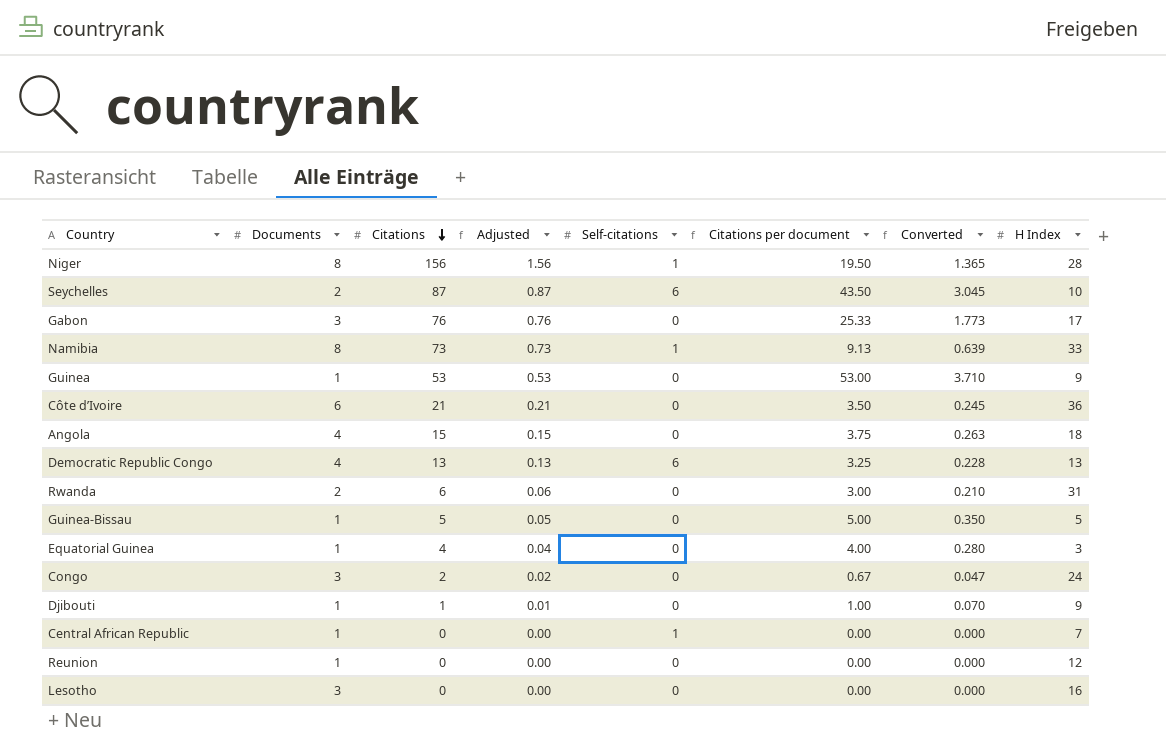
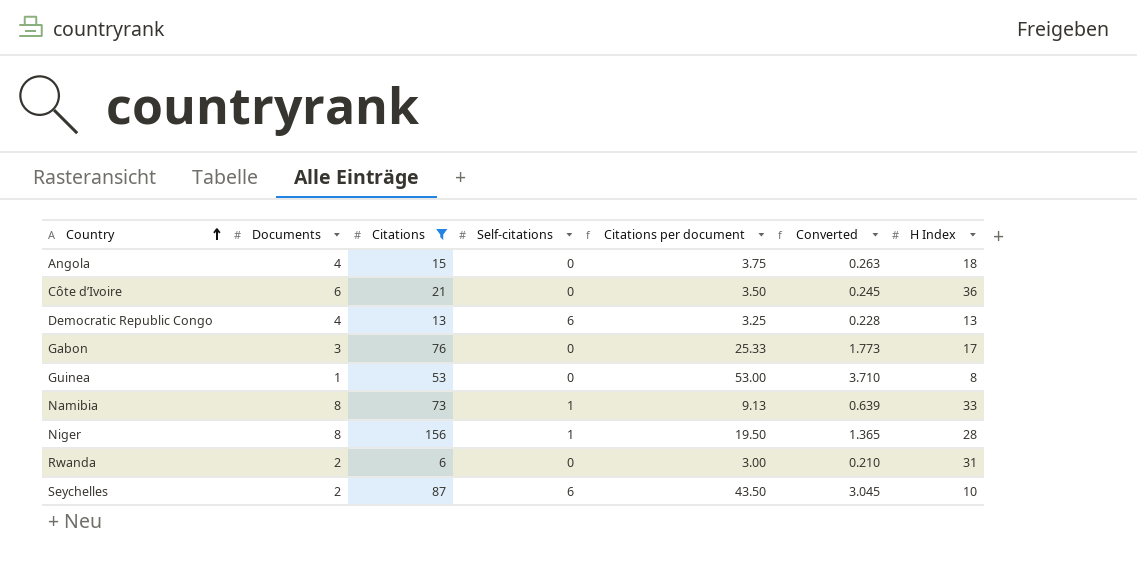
filter: none -> Citations >= 6
row order: Citations descending -> Country ascending
column Adjusted | formula: [Citations] * 0.01 -> none
Guinea | H Index: 9 -> 8

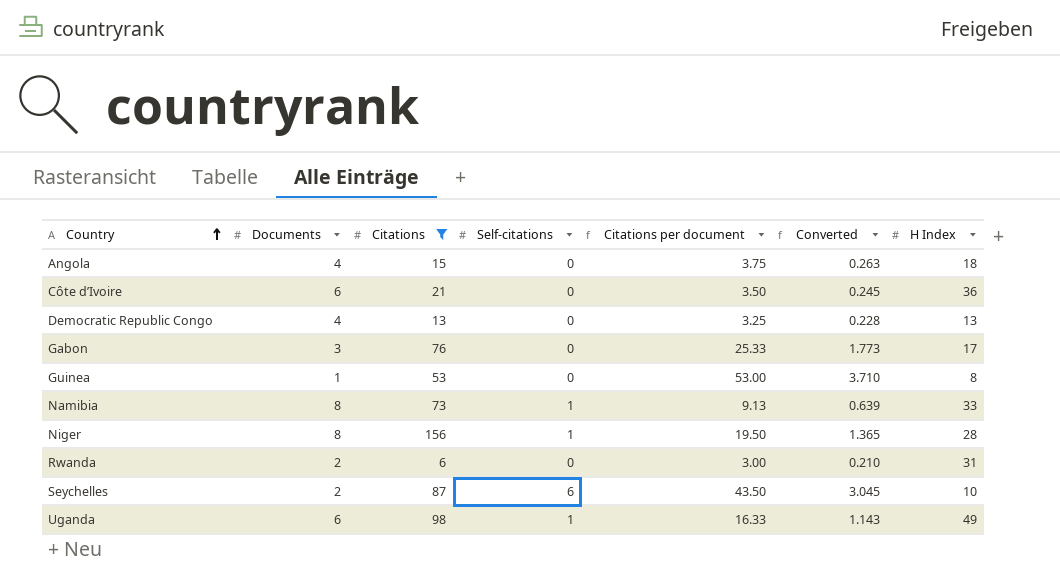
Democratic Republic Congo | Self-citations: 6 -> 0
row Uganda: none -> 6 | 98 | 1 | 16.33 | 1.143 | 49

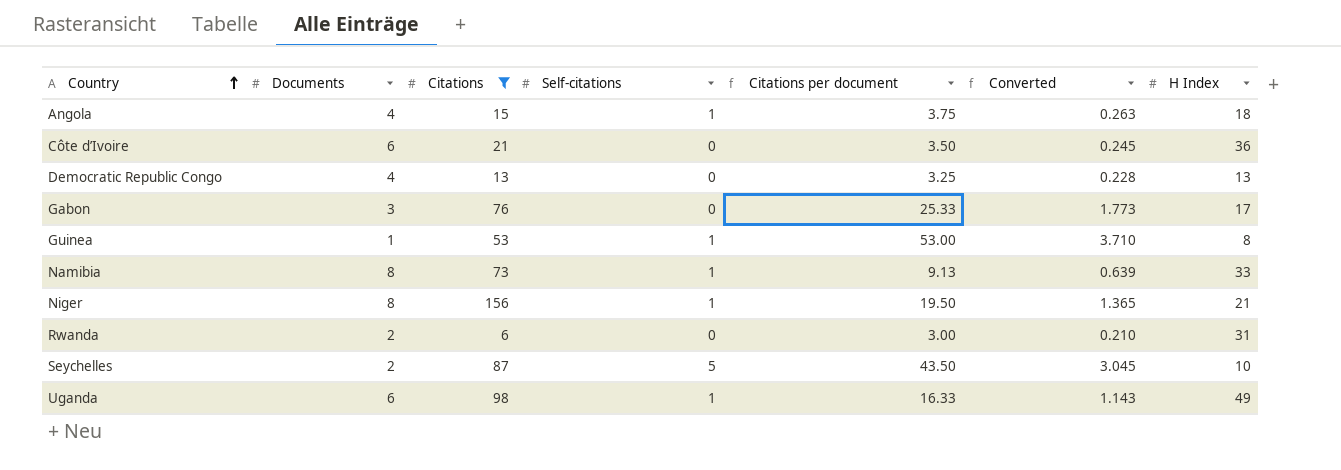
Angola | Self-citations: 0 -> 1
Guinea | Self-citations: 0 -> 1
Niger | H Index: 28 -> 21
Seychelles | Self-citations: 6 -> 5

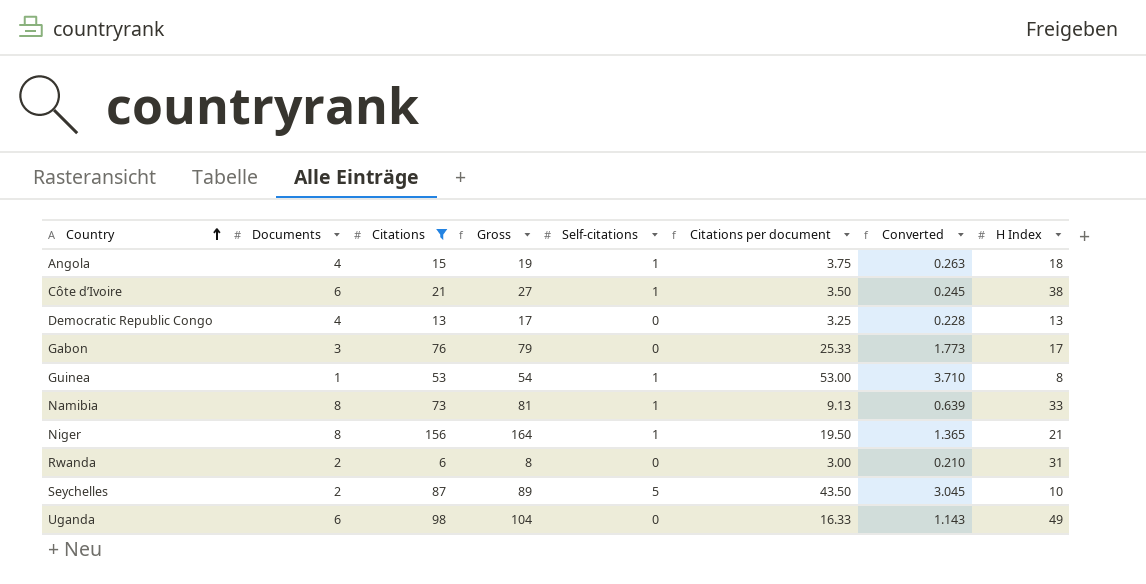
column Gross | formula: none -> [Documents] + [Citations]
Côte d’Ivoire | Self-citations: 0 -> 1
Côte d’Ivoire | H Index: 36 -> 38
Uganda | Self-citations: 1 -> 0

